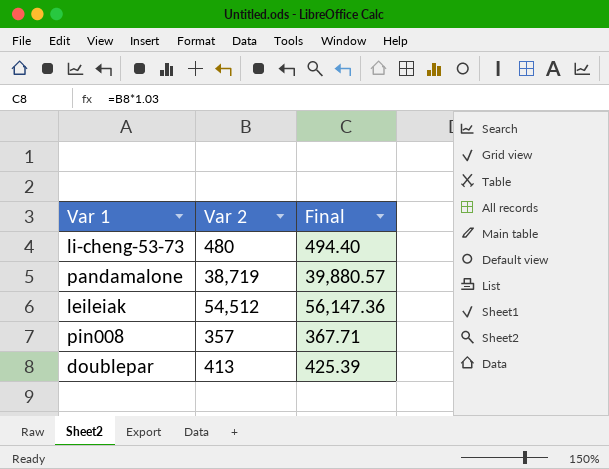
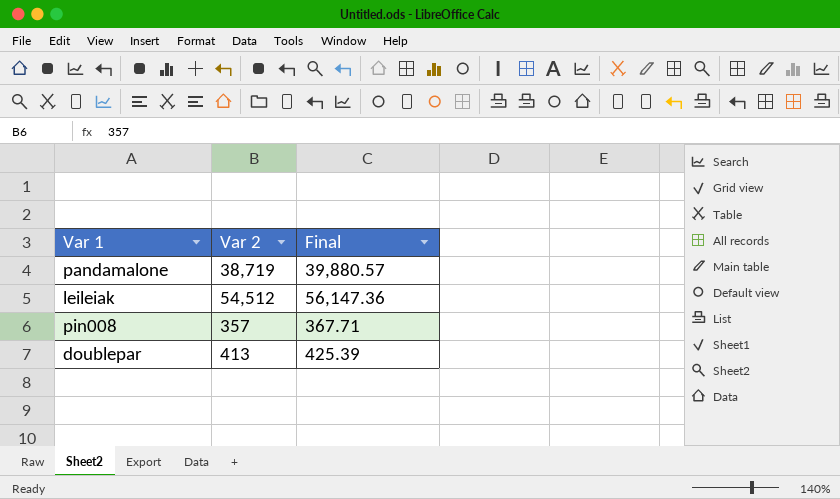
row li-cheng-53-73: 480 | 494.40 -> none

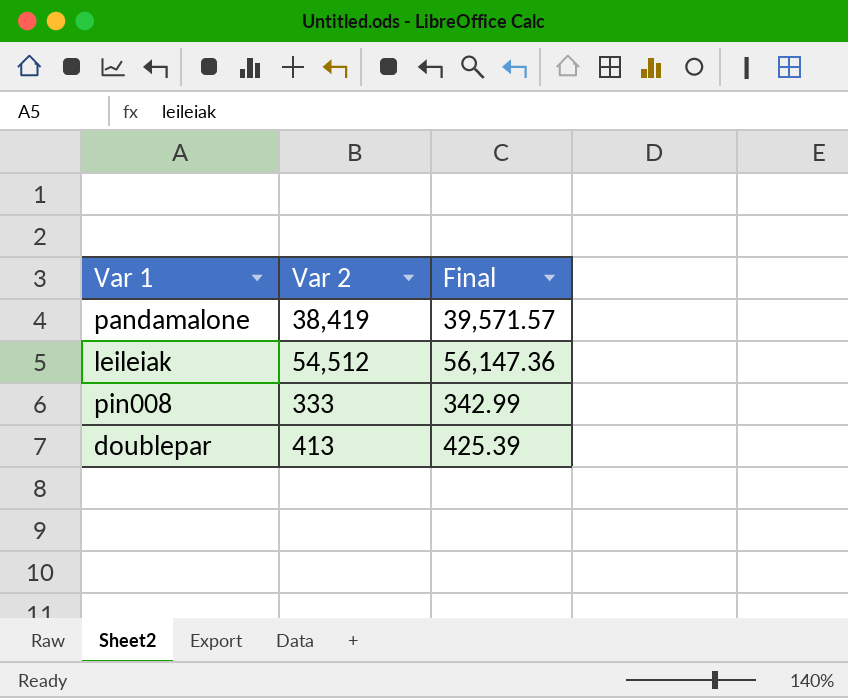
pandamalone | Var 2: 38,719 -> 38,419
pandamalone | Final: 39,880.57 -> 39,571.57
pin008 | Var 2: 357 -> 333
pin008 | Final: 367.71 -> 342.99

